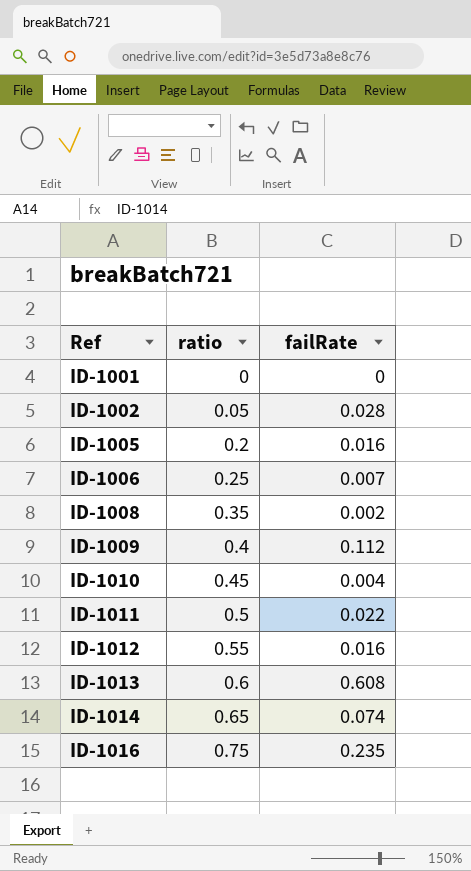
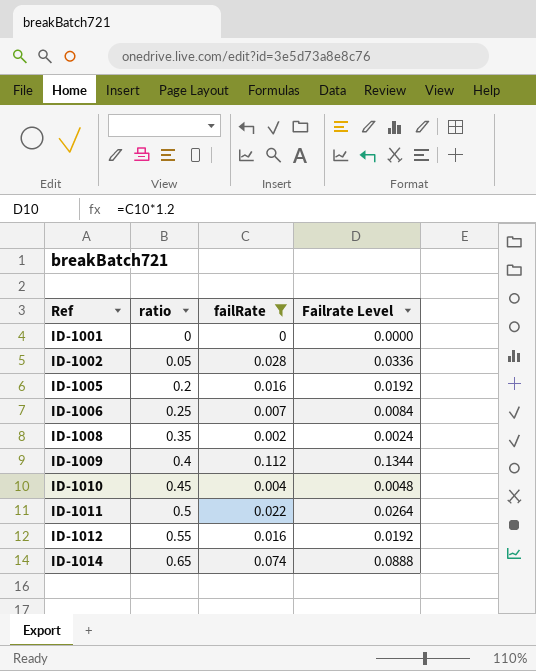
filter: none -> failRate <= 0.112
column Failrate Level | formula: none -> [failRate] * 1.2

